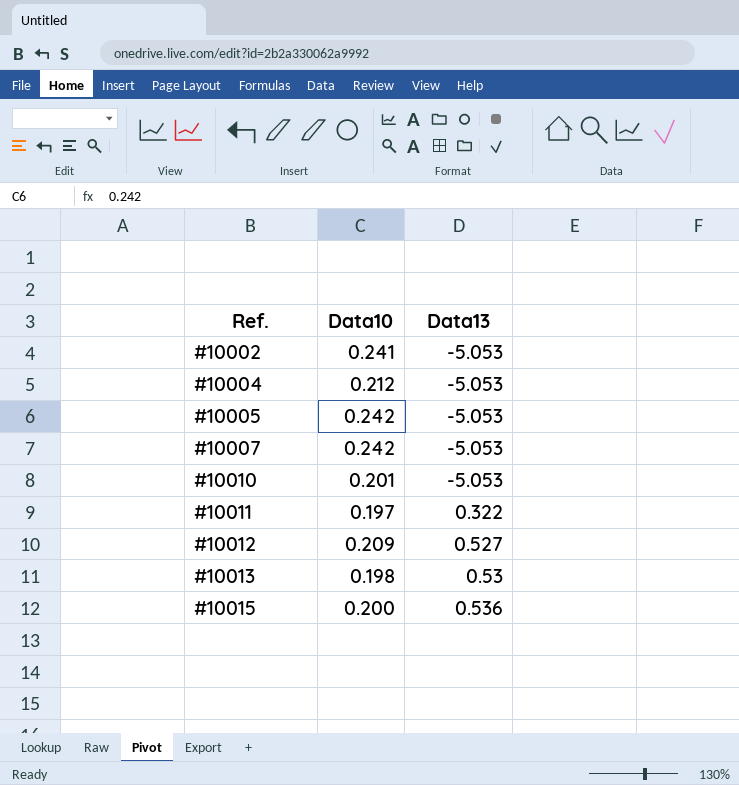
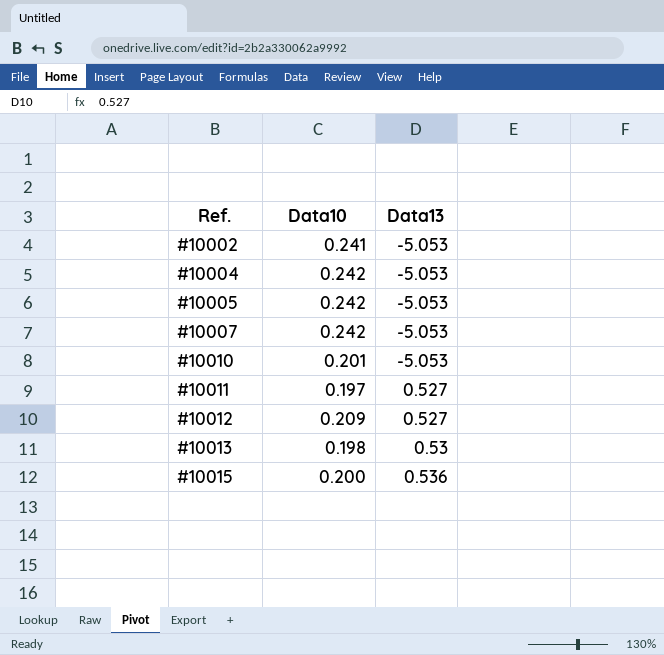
#10004 | Data10: 0.212 -> 0.242
#10011 | Data13: 0.322 -> 0.527

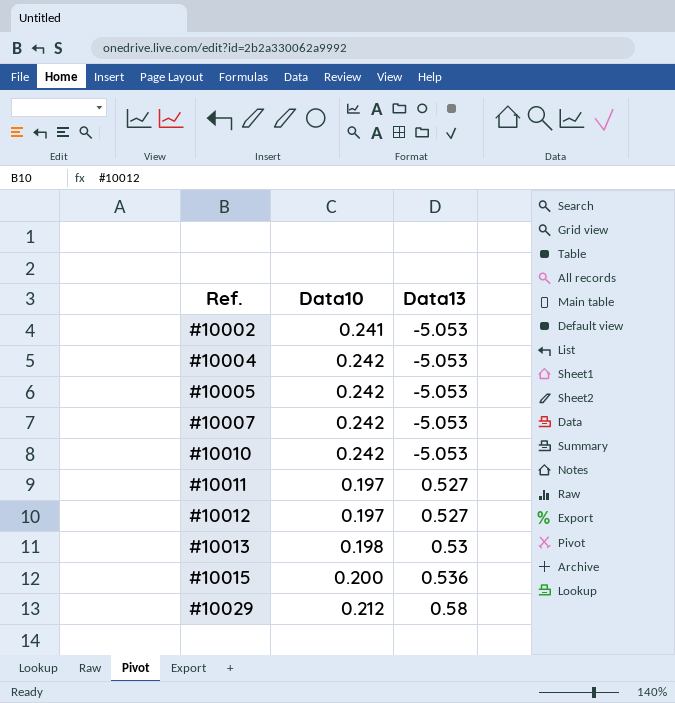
#10010 | Data10: 0.201 -> 0.242
#10012 | Data10: 0.209 -> 0.197
row #10029: none -> 0.212 | 0.58

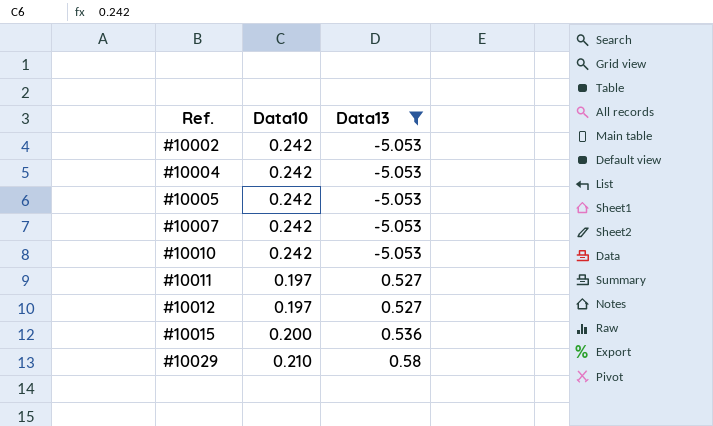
filter: none -> Data13 != 0.53
#10002 | Data10: 0.241 -> 0.242
#10029 | Data10: 0.212 -> 0.210

